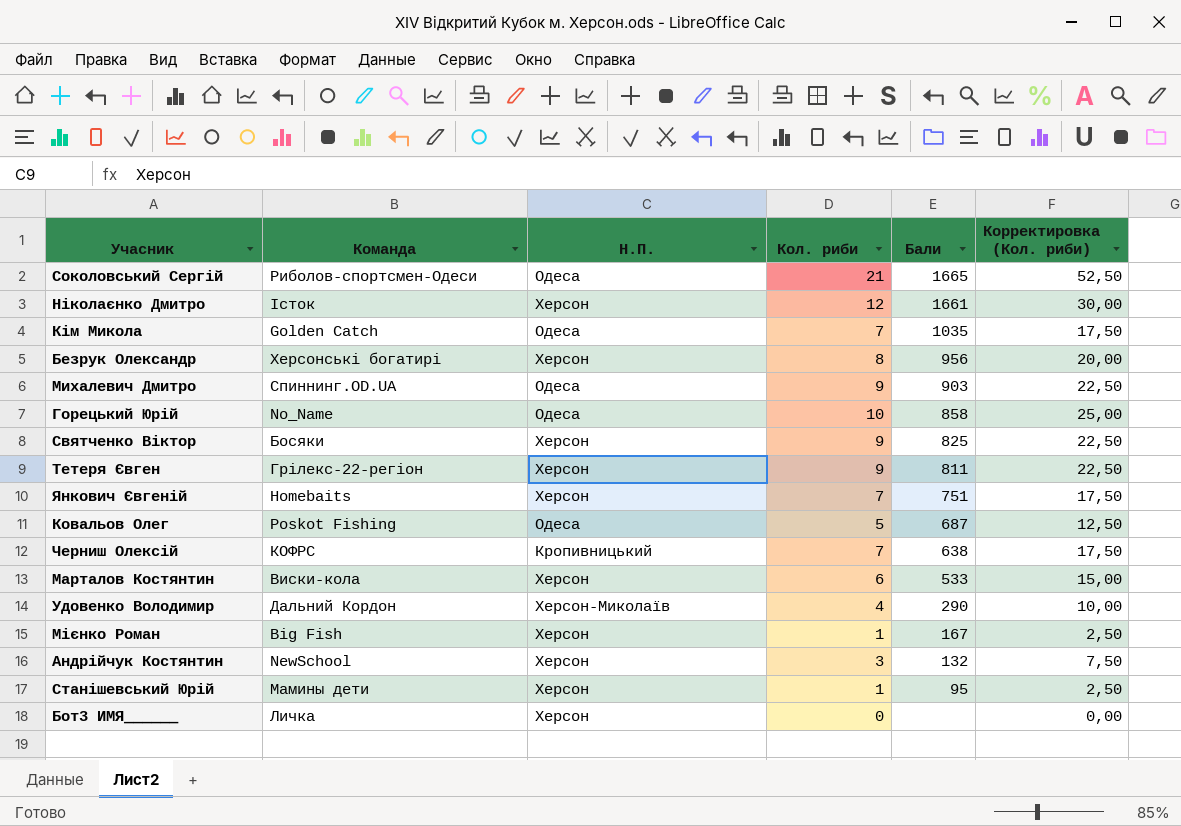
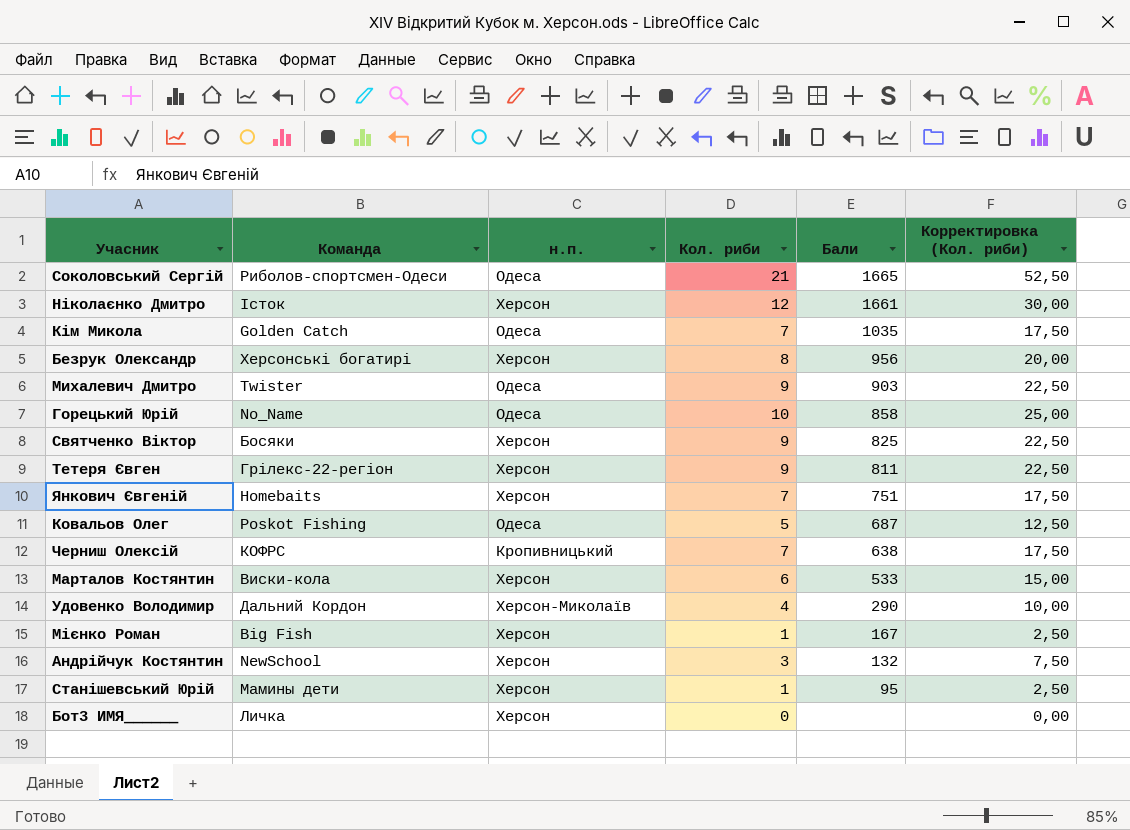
column name: Н.П. -> н.п.
Михалевич Дмитро | Команда: Спиннинг.OD.UA -> Twister

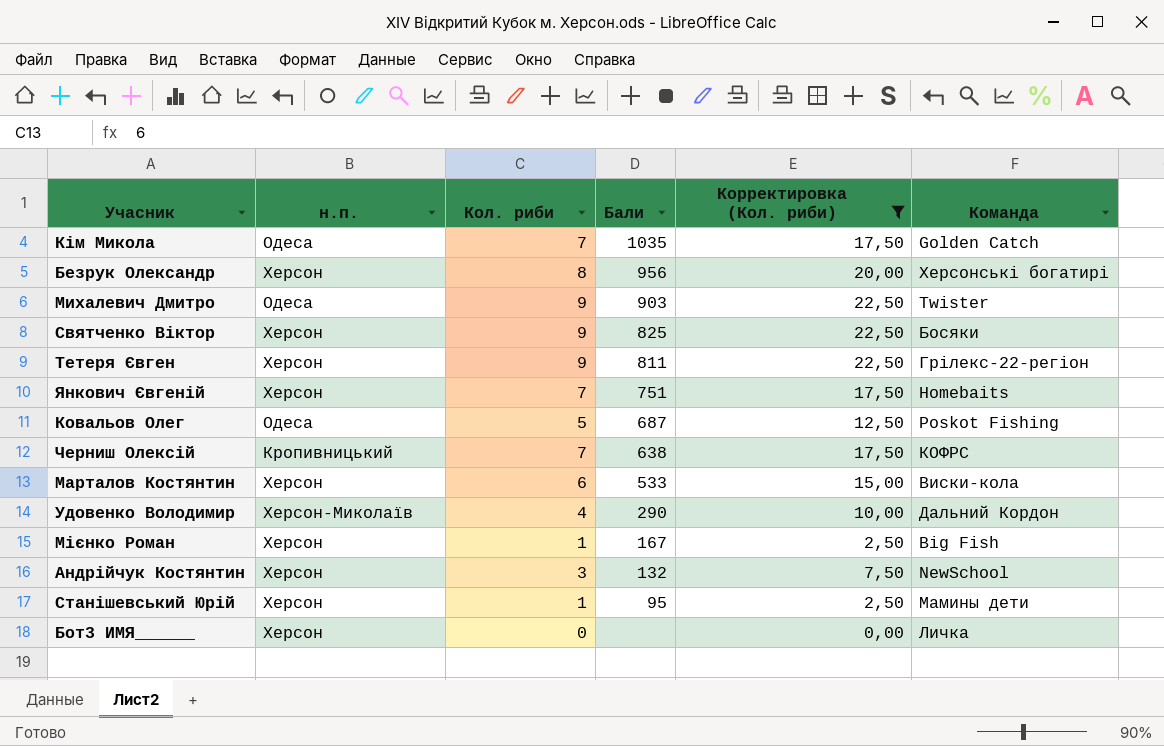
filter: none -> Корректировка (Кол. риби) <= 22,50
column Команда | position: 2 -> 6

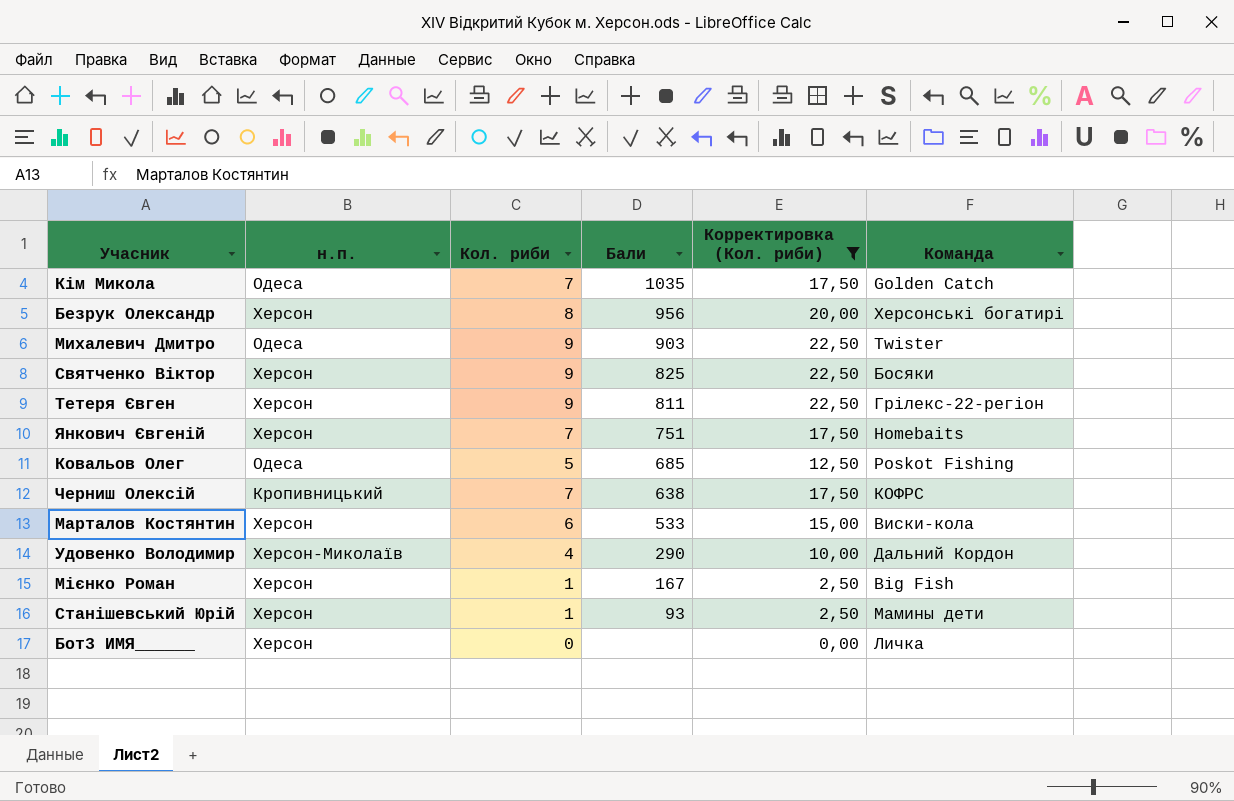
row Андрійчук Костянтин: Херсон | 3 | 132 | 7,50 | NewSchool -> none
Ковальов Олег | Бали: 687 -> 685
Станішевський Юрій | Бали: 95 -> 93

